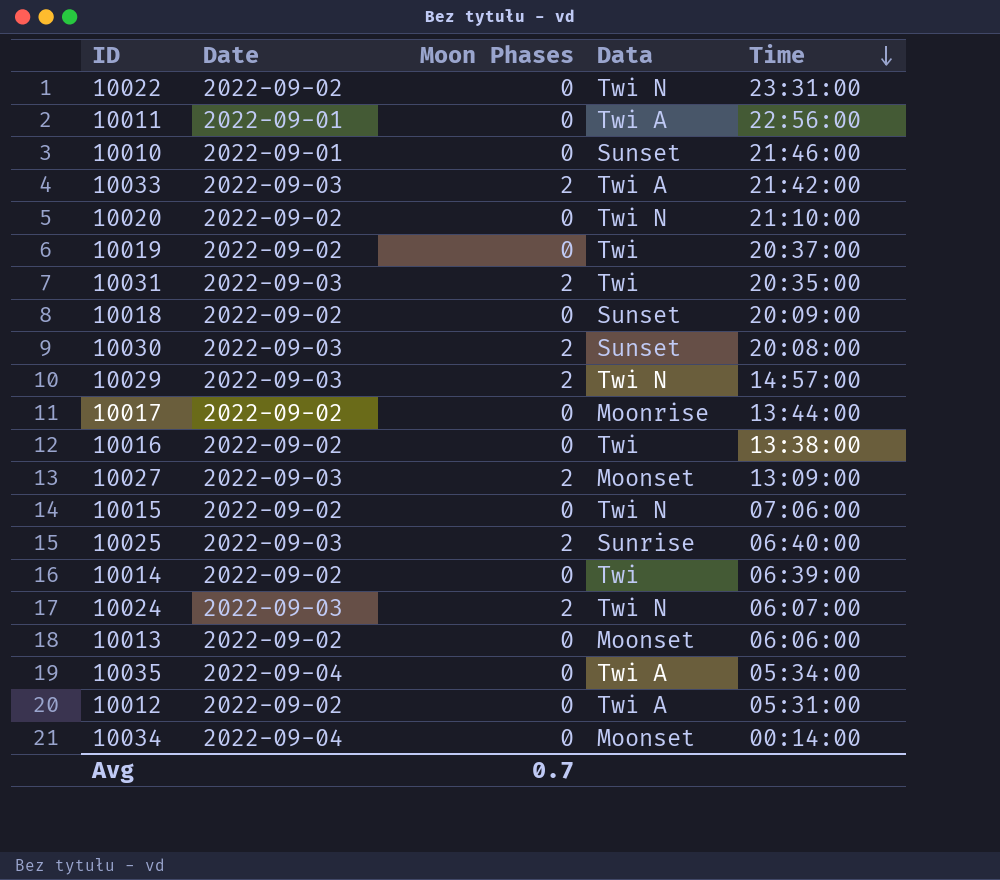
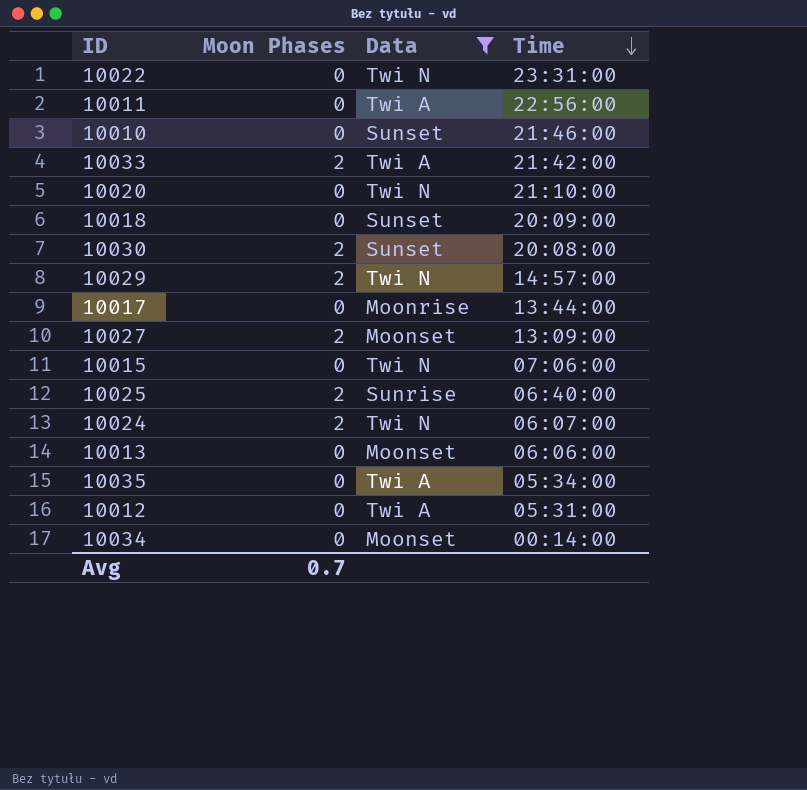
filter: none -> Data != Twi
column Date | position: 2 -> none

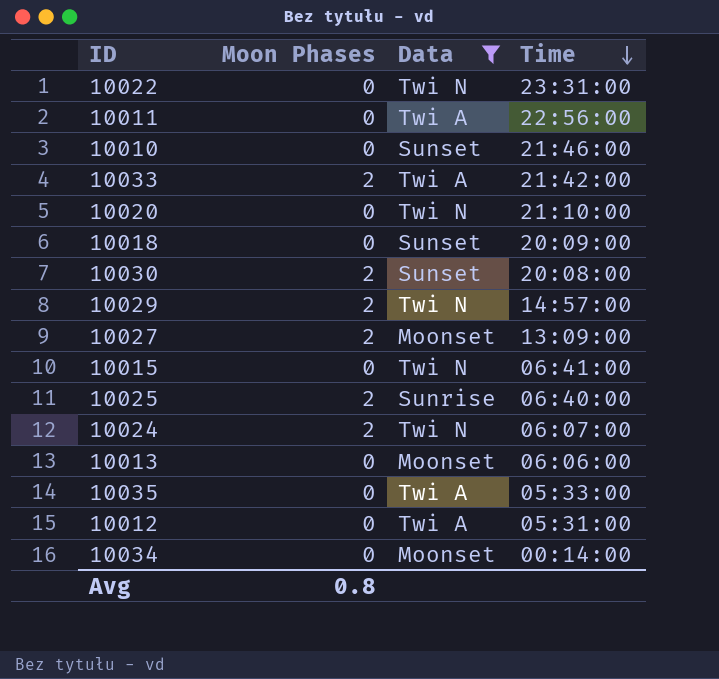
row 10017: 0 | Moonrise | 13:44:00 -> none
10015 | Time: 07:06:00 -> 06:41:00
10035 | Time: 05:34:00 -> 05:33:00
Avg | Moon Phases: 0.7 -> 0.8

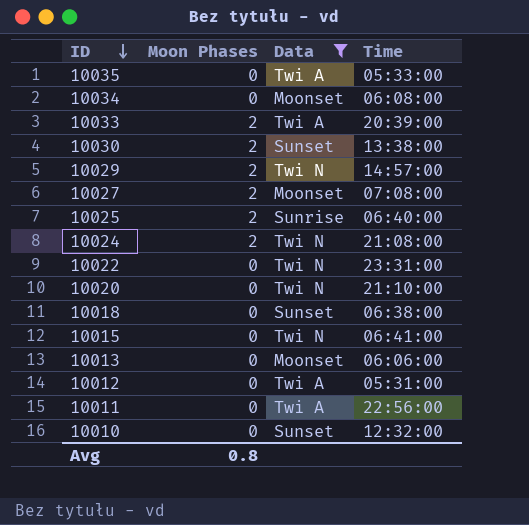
row order: Time descending -> ID descending
10034 | Time: 00:14:00 -> 06:08:00
10033 | Time: 21:42:00 -> 20:39:00
10030 | Time: 20:08:00 -> 13:38:00
10027 | Time: 13:09:00 -> 07:08:00
10024 | Time: 06:07:00 -> 21:08:00
10018 | Time: 20:09:00 -> 06:38:00
10010 | Time: 21:46:00 -> 12:32:00

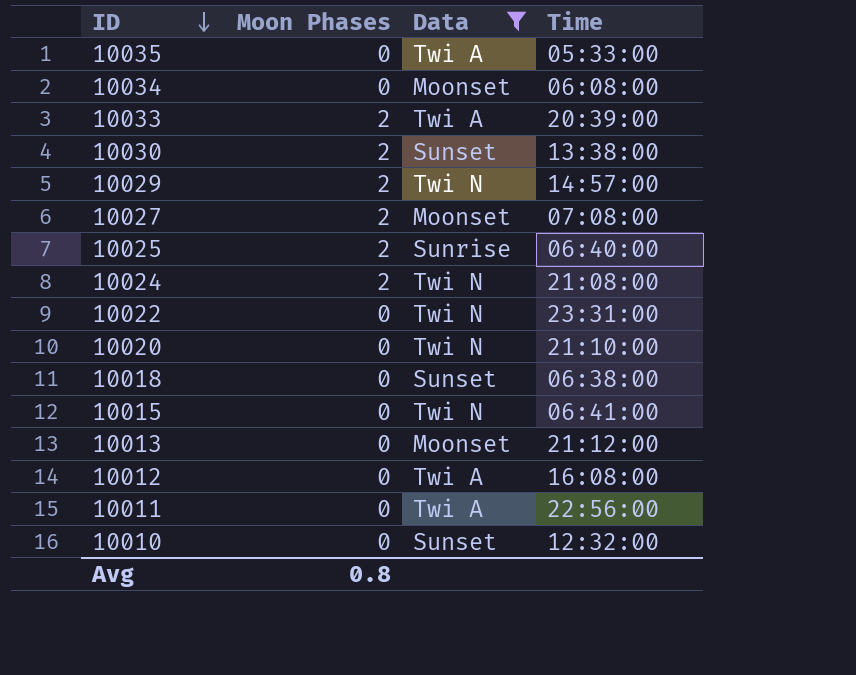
10013 | Time: 06:06:00 -> 21:12:00
10012 | Time: 05:31:00 -> 16:08:00

